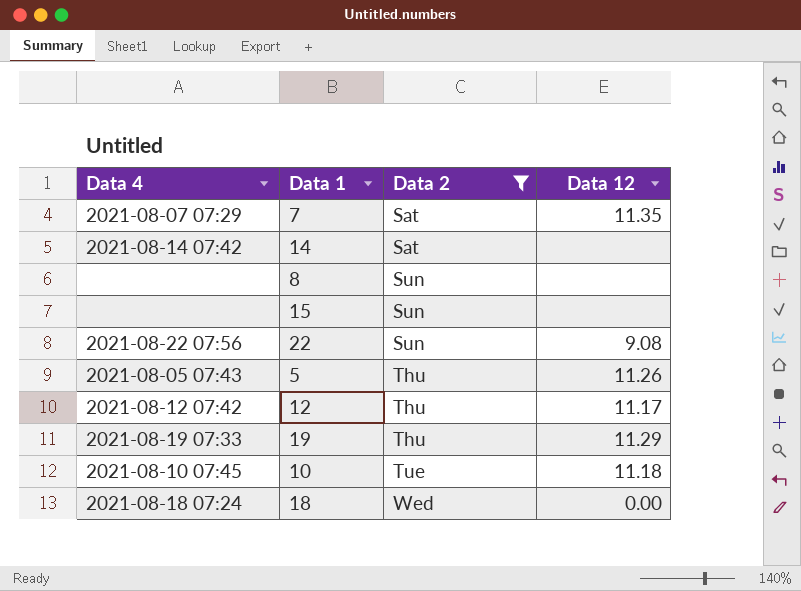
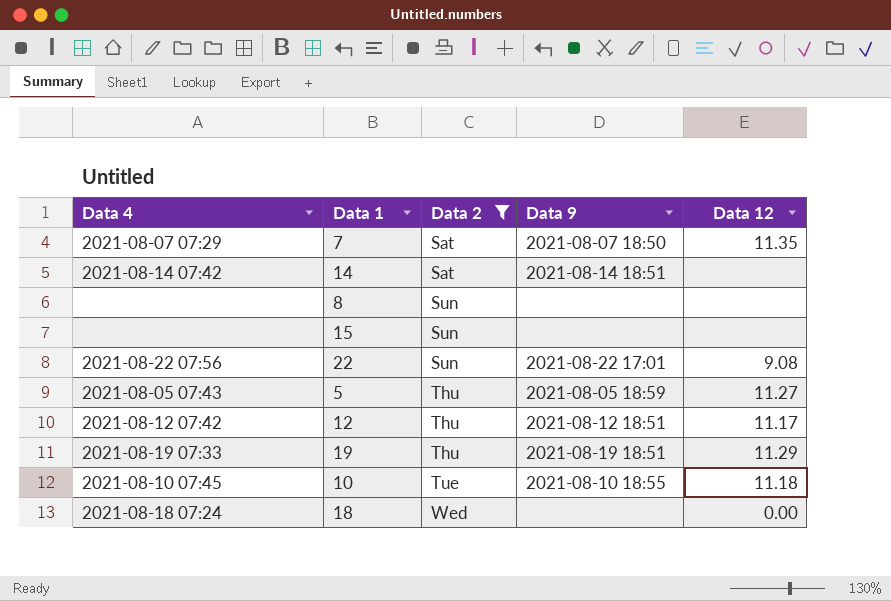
column Data 9 | position: none -> 4
5 | Data 12: 11.26 -> 11.27

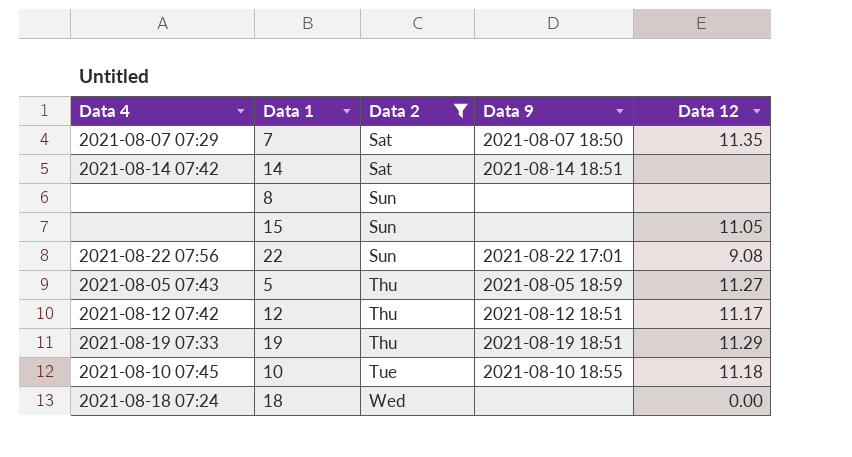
15 | Data 12: none -> 11.05

